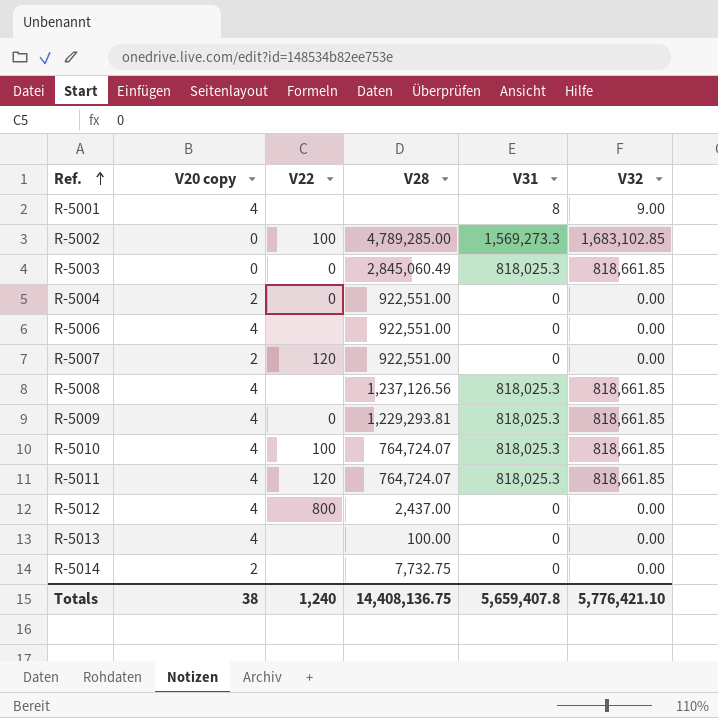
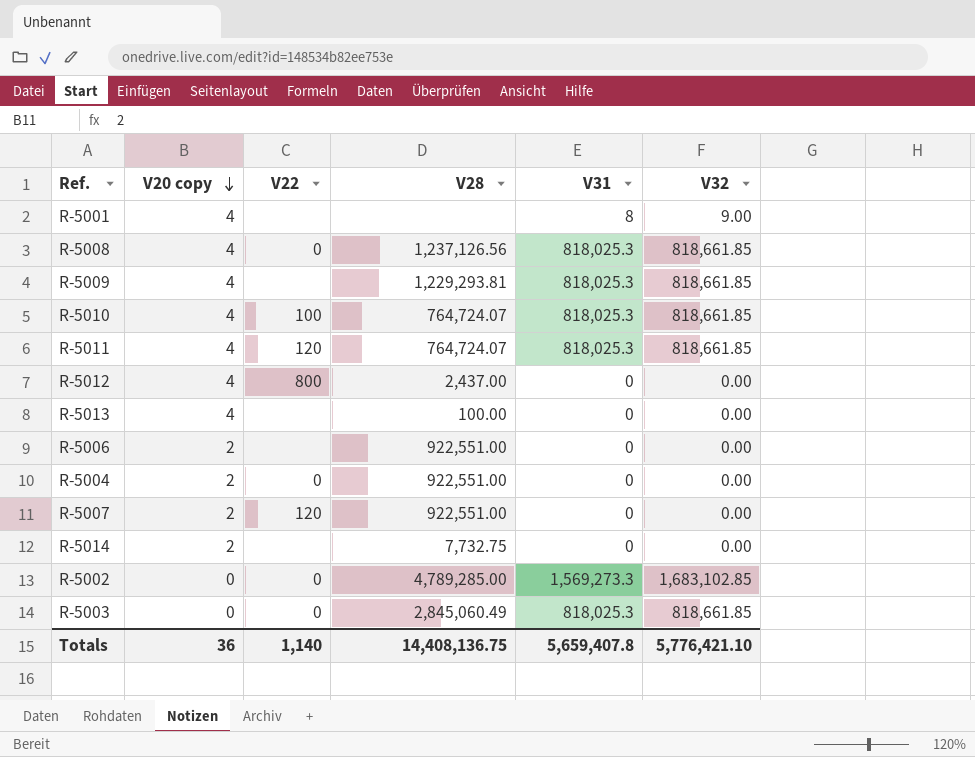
row order: Ref. ascending -> V20 copy descending
R-5008 | V22: none -> 0
R-5009 | V22: 0 -> none
R-5006 | V20 copy: 4 -> 2
R-5002 | V22: 100 -> 0
Totals | V20 copy: 38 -> 36
Totals | V22: 1,240 -> 1,140

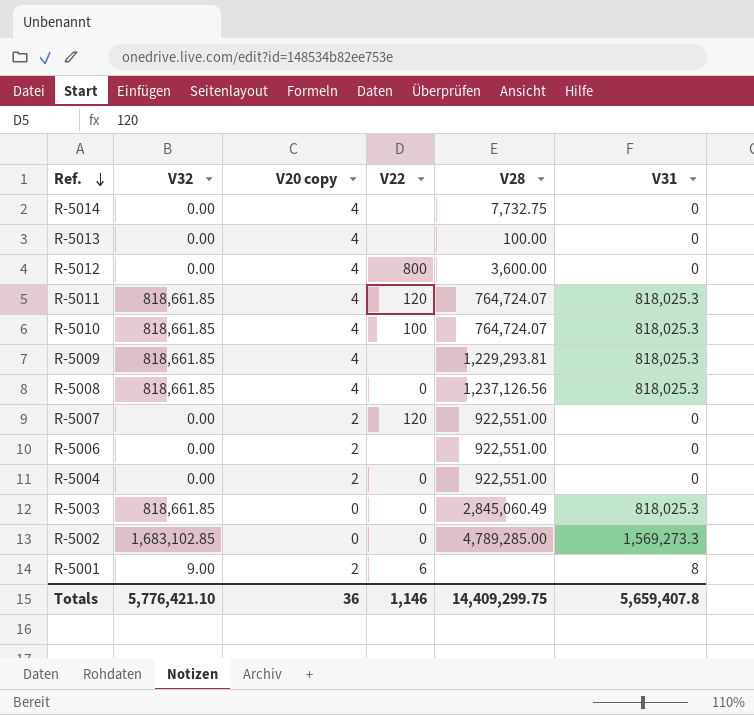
row order: V20 copy descending -> Ref. descending
column V32 | position: 6 -> 2
R-5014 | V20 copy: 2 -> 4
R-5012 | V28: 2,437.00 -> 3,600.00
R-5001 | V20 copy: 4 -> 2
R-5001 | V22: none -> 6
Totals | V22: 1,140 -> 1,146
Totals | V28: 14,408,136.75 -> 14,409,299.75

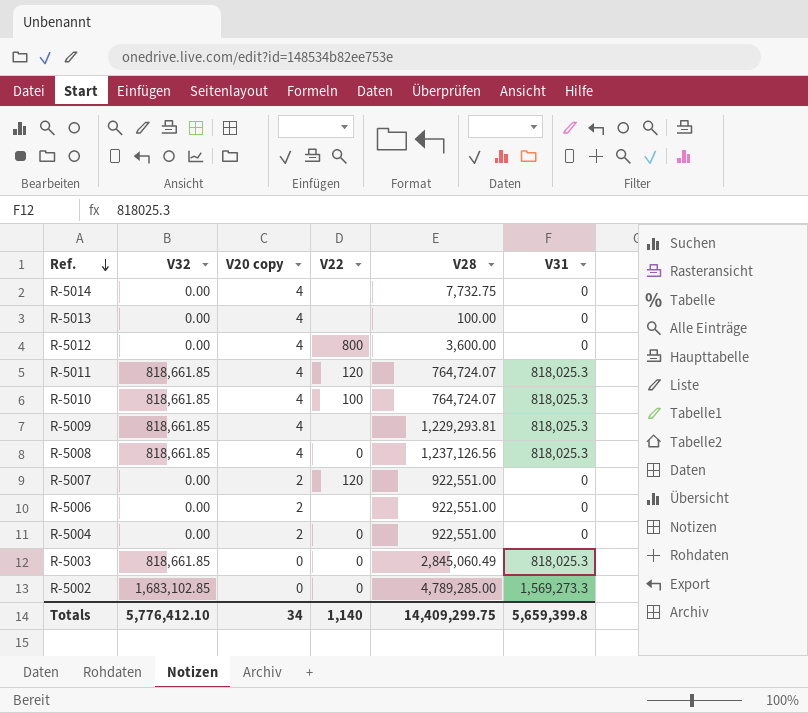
row R-5001: 9.00 | 2 | 6 | none | 8 -> none
Totals | V32: 5,776,421.10 -> 5,776,412.10
Totals | V20 copy: 36 -> 34
Totals | V22: 1,146 -> 1,140
Totals | V31: 5,659,407.8 -> 5,659,399.8

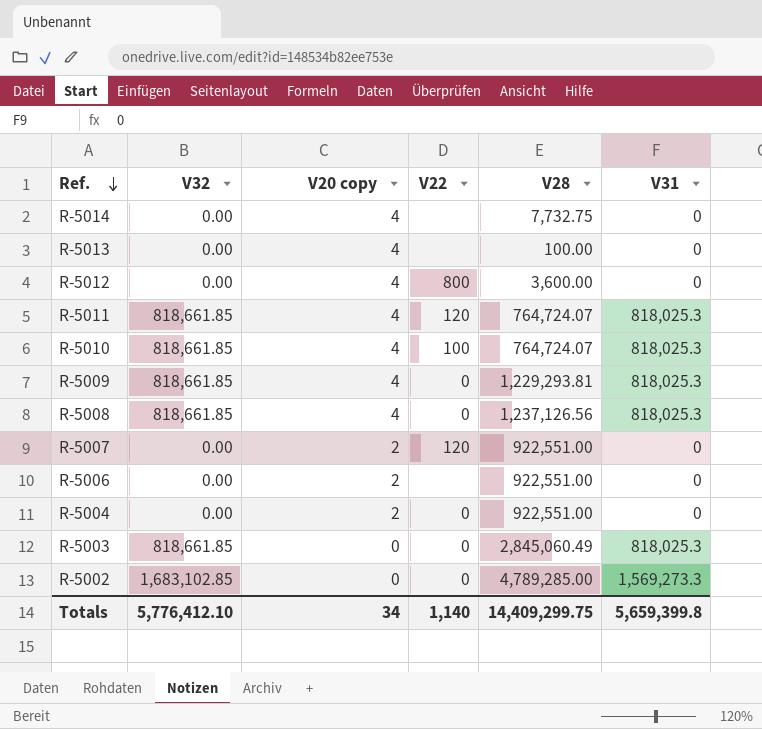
R-5009 | V22: none -> 0

